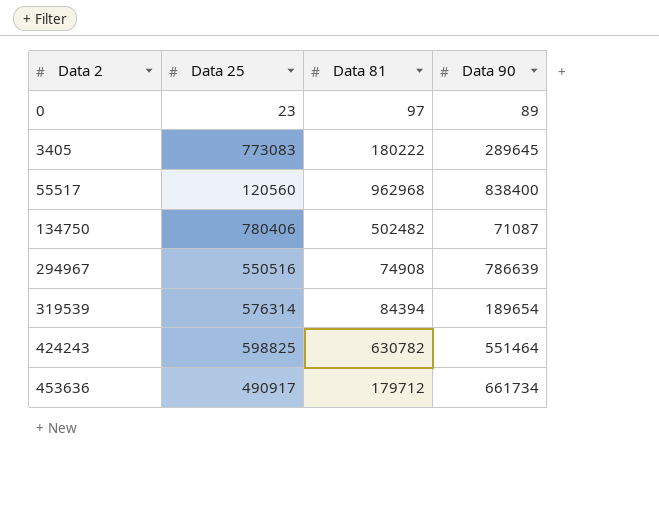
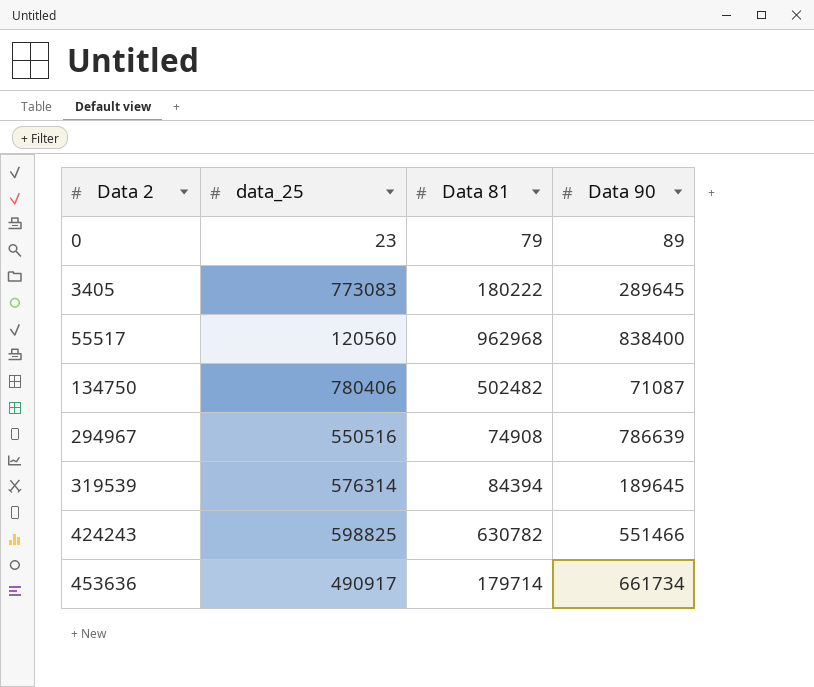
column name: Data 25 -> data_25
0 | Data 81: 97 -> 79
319539 | Data 90: 189654 -> 189645
424243 | Data 90: 551464 -> 551466
453636 | Data 81: 179712 -> 179714

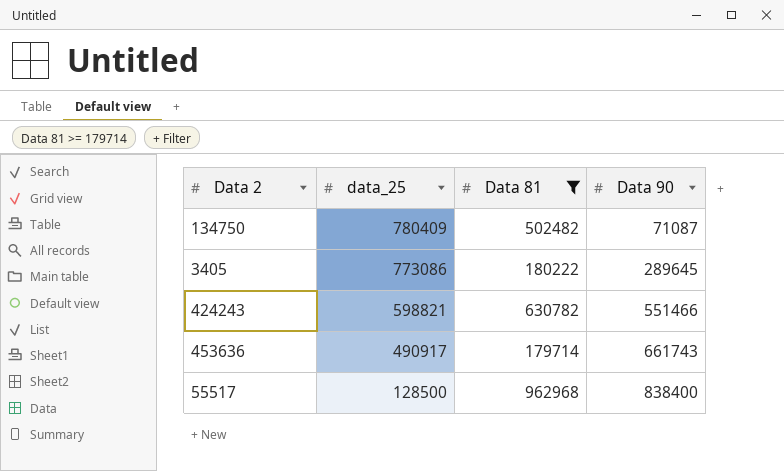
filter: none -> Data 81 >= 179714
row order: Data 2 ascending -> data_25 descending
134750 | data_25: 780406 -> 780409
3405 | data_25: 773083 -> 773086
424243 | data_25: 598825 -> 598821
453636 | Data 90: 661734 -> 661743
55517 | data_25: 120560 -> 128500

